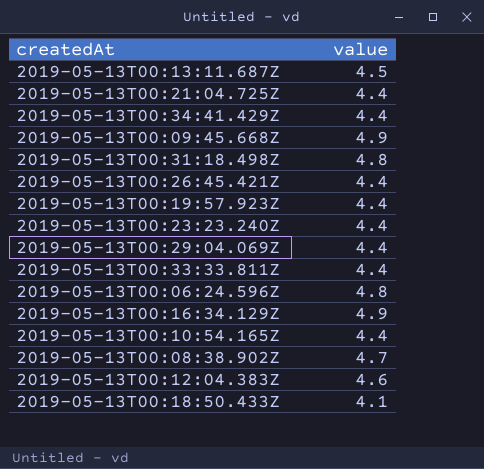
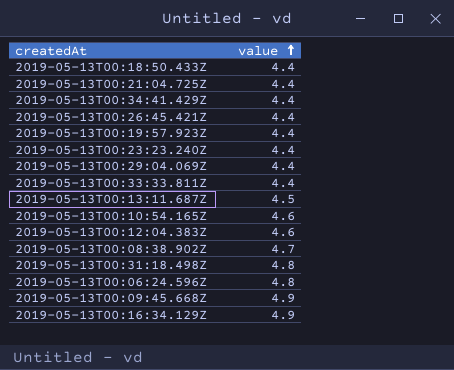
row order: none -> value ascending
2019-05-13T00:18:50.433Z | value: 4.1 -> 4.4
2019-05-13T00:10:54.165Z | value: 4.4 -> 4.6

